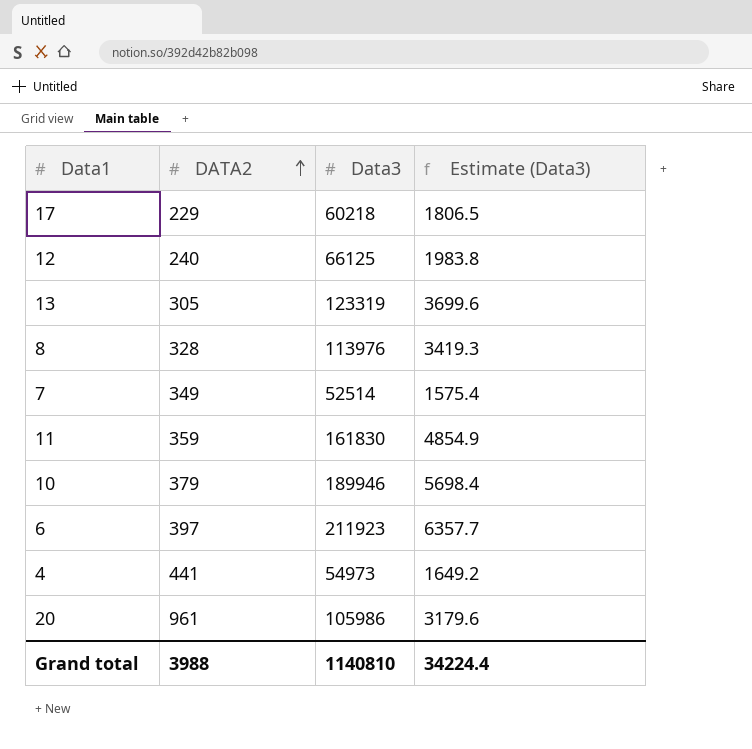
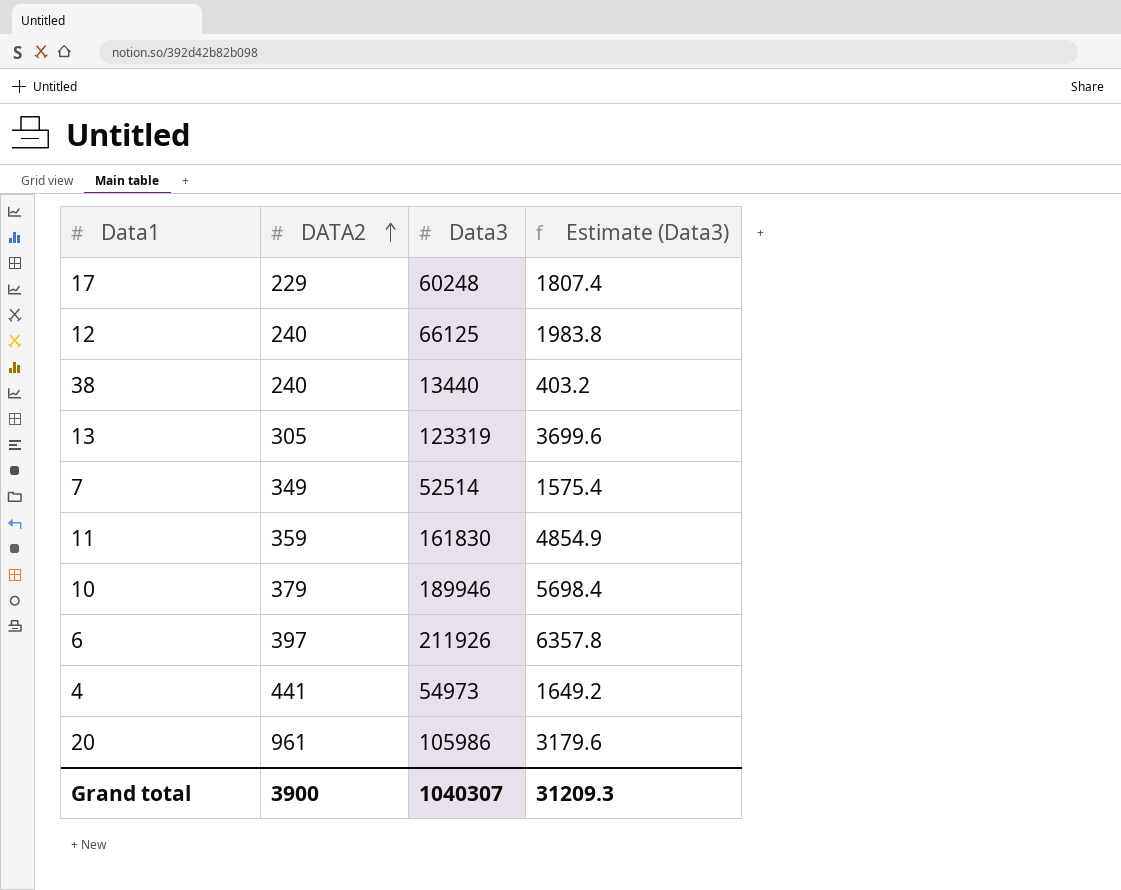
row 8: 328 | 113976 | 3419.3 -> none
17 | Data3: 60218 -> 60248
17 | Estimate (Data3): 1806.5 -> 1807.4
row 38: none -> 240 | 13440 | 403.2
6 | Data3: 211923 -> 211926
6 | Estimate (Data3): 6357.7 -> 6357.8
Grand total | DATA2: 3988 -> 3900
Grand total | Data3: 1140810 -> 1040307
Grand total | Estimate (Data3): 34224.4 -> 31209.3

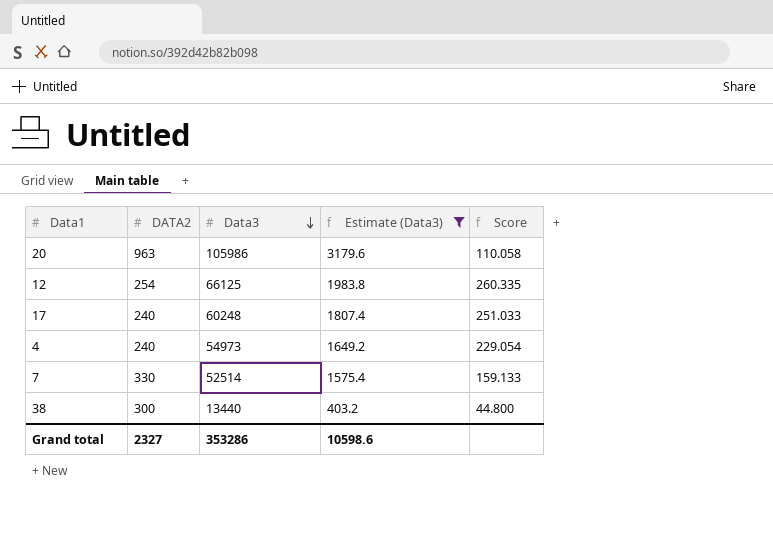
filter: none -> Estimate (Data3) <= 3179.6
row order: DATA2 ascending -> Data3 descending
column Score | formula: none -> [Data3] / [DATA2]
20 | DATA2: 961 -> 963
12 | DATA2: 240 -> 254
17 | DATA2: 229 -> 240
4 | DATA2: 441 -> 240
7 | DATA2: 349 -> 330
38 | DATA2: 240 -> 300
Grand total | DATA2: 3900 -> 2327
Grand total | Data3: 1040307 -> 353286
Grand total | Estimate (Data3): 31209.3 -> 10598.6

